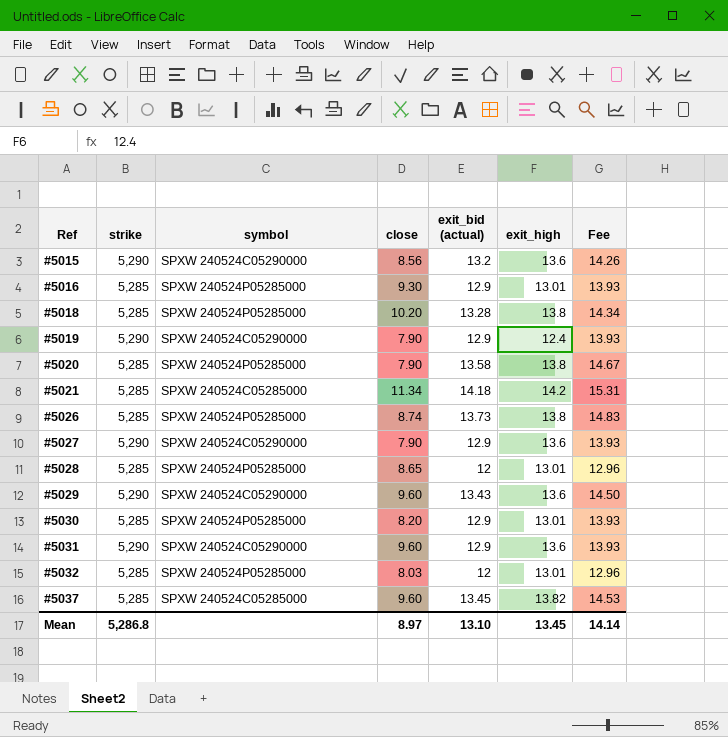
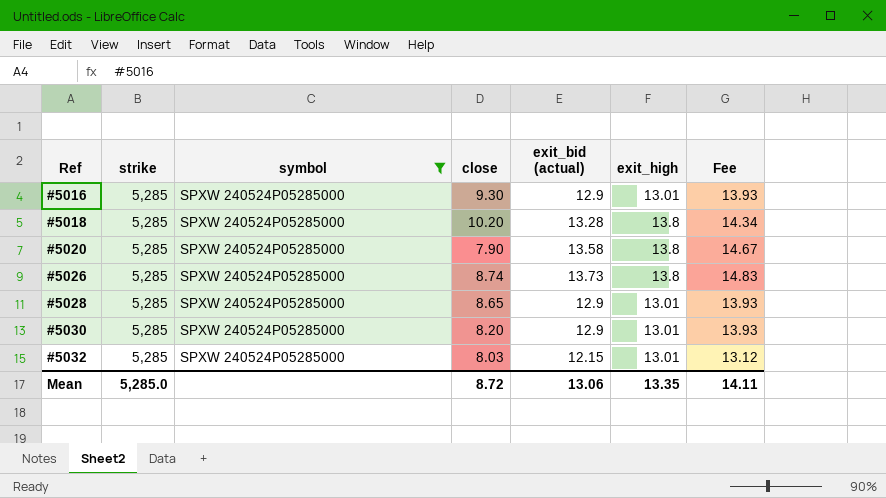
filter: none -> symbol = SPXW 240524P05285000
#5028 | exit_bid (actual): 12 -> 12.9
#5028 | Fee: 12.96 -> 13.93
#5032 | exit_bid (actual): 12 -> 12.15
#5032 | Fee: 12.96 -> 13.12
Mean | strike: 5,286.8 -> 5,285.0
Mean | close: 8.97 -> 8.72
Mean | exit_bid (actual): 13.10 -> 13.06
Mean | exit_high: 13.45 -> 13.35
Mean | Fee: 14.14 -> 14.11

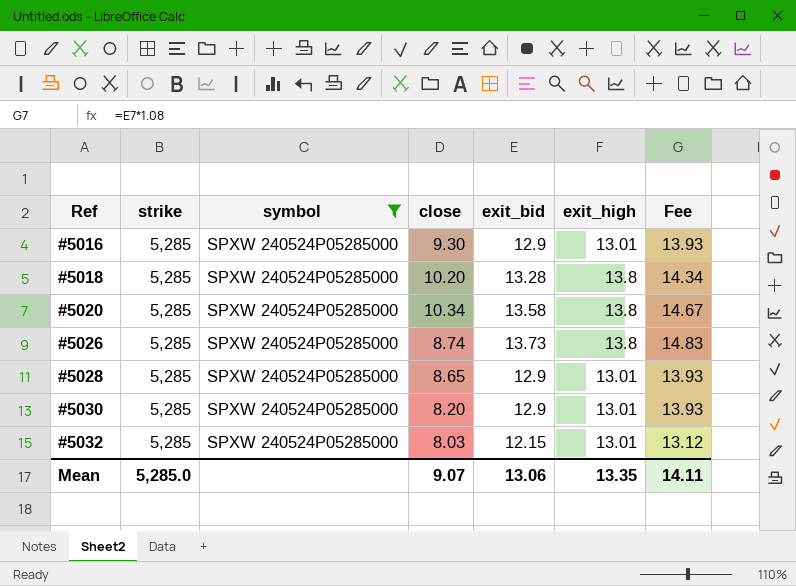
column name: exit_bid (actual) -> exit_bid
#5020 | close: 7.90 -> 10.34
Mean | close: 8.72 -> 9.07

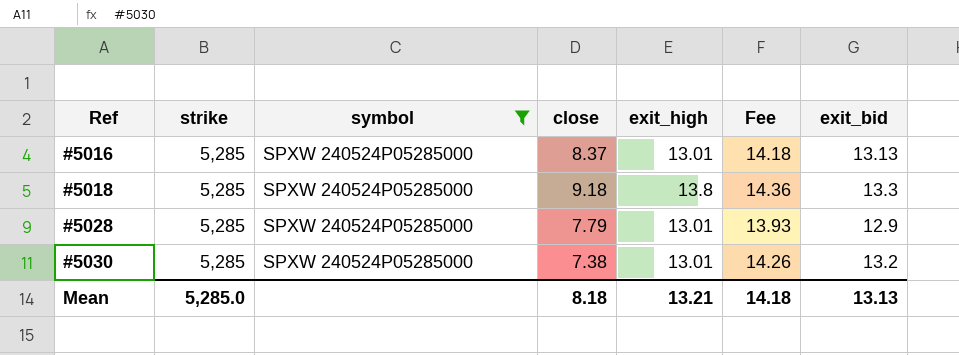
column exit_bid | position: 5 -> 7
row #5020: 5,285 | SPXW 240524P05285000 | 10.34 | 13.58 | 13.8 | 14.67 -> none
row #5026: 5,285 | SPXW 240524P05285000 | 8.74 | 13.73 | 13.8 | 14.83 -> none
row #5032: 5,285 | SPXW 240524P05285000 | 8.03 | 12.15 | 13.01 | 13.12 -> none
#5016 | close: 9.30 -> 8.37
#5016 | Fee: 13.93 -> 14.18
#5016 | exit_bid: 12.9 -> 13.13
#5018 | close: 10.20 -> 9.18
#5018 | Fee: 14.34 -> 14.36
#5018 | exit_bid: 13.28 -> 13.3
#5028 | close: 8.65 -> 7.79
#5030 | close: 8.20 -> 7.38
#5030 | Fee: 13.93 -> 14.26
#5030 | exit_bid: 12.9 -> 13.2
Mean | close: 9.07 -> 8.18
Mean | exit_high: 13.35 -> 13.21
Mean | Fee: 14.11 -> 14.18
Mean | exit_bid: 13.06 -> 13.13

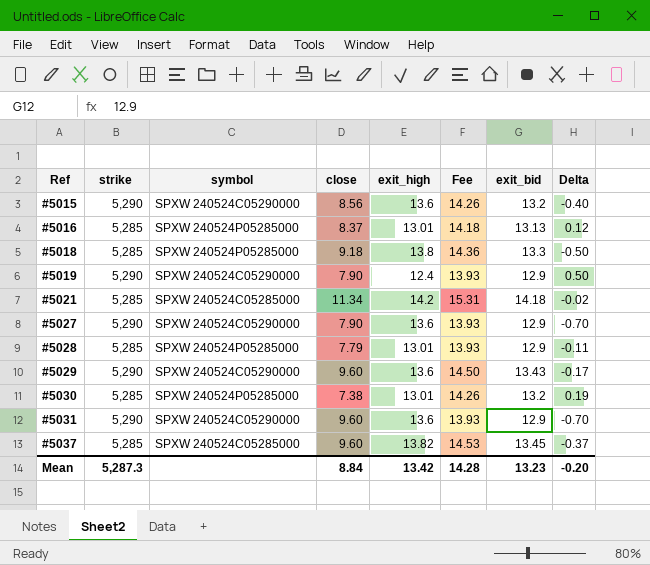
filter: symbol = SPXW 240524P05285000 -> none
column Delta | formula: none -> [exit_bid] - [exit_high]
Mean | strike: 5,285.0 -> 5,287.3
Mean | close: 8.18 -> 8.84
Mean | exit_high: 13.21 -> 13.42
Mean | Fee: 14.18 -> 14.28
Mean | exit_bid: 13.13 -> 13.23

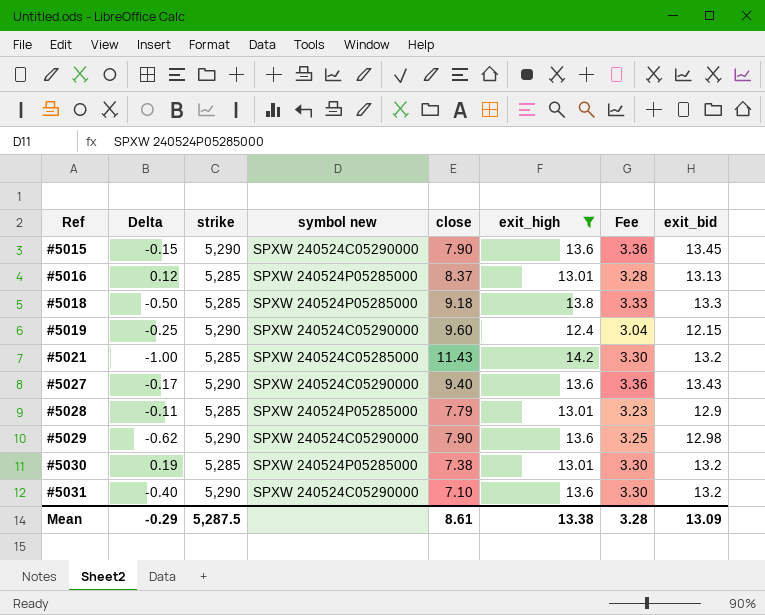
filter: none -> exit_high != 13.82
column Delta | position: 8 -> 2
column name: symbol -> symbol new
column Fee | formula: [exit_bid] * 1.08 -> [exit_bid] * 0.25
#5015 | Delta: -0.40 -> -0.15
#5015 | close: 8.56 -> 7.90
#5015 | exit_bid: 13.2 -> 13.45
#5019 | Delta: 0.50 -> -0.25
#5019 | close: 7.90 -> 9.60
#5019 | exit_bid: 12.9 -> 12.15
#5021 | Delta: -0.02 -> -1.00
#5021 | close: 11.34 -> 11.43
#5021 | exit_bid: 14.18 -> 13.2
#5027 | Delta: -0.70 -> -0.17
#5027 | close: 7.90 -> 9.40
#5027 | exit_bid: 12.9 -> 13.43
#5029 | Delta: -0.17 -> -0.62
#5029 | close: 9.60 -> 7.90
#5029 | exit_bid: 13.43 -> 12.98
#5031 | Delta: -0.70 -> -0.40
#5031 | close: 9.60 -> 7.10
#5031 | exit_bid: 12.9 -> 13.2
Mean | Delta: -0.20 -> -0.29
Mean | strike: 5,287.3 -> 5,287.5
Mean | close: 8.84 -> 8.61
Mean | exit_high: 13.42 -> 13.38
Mean | Fee: 14.28 -> 3.28
Mean | exit_bid: 13.23 -> 13.09

